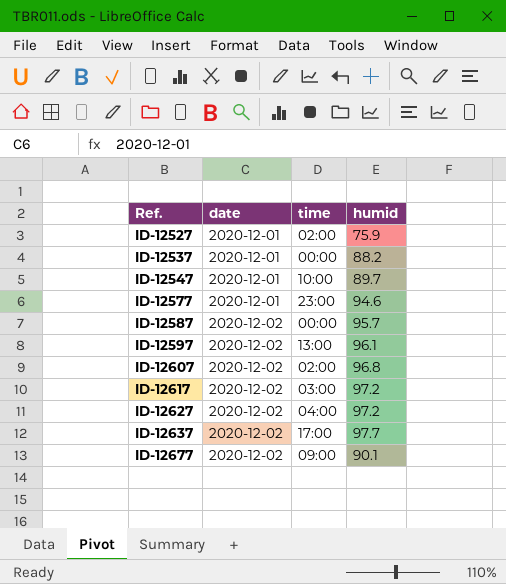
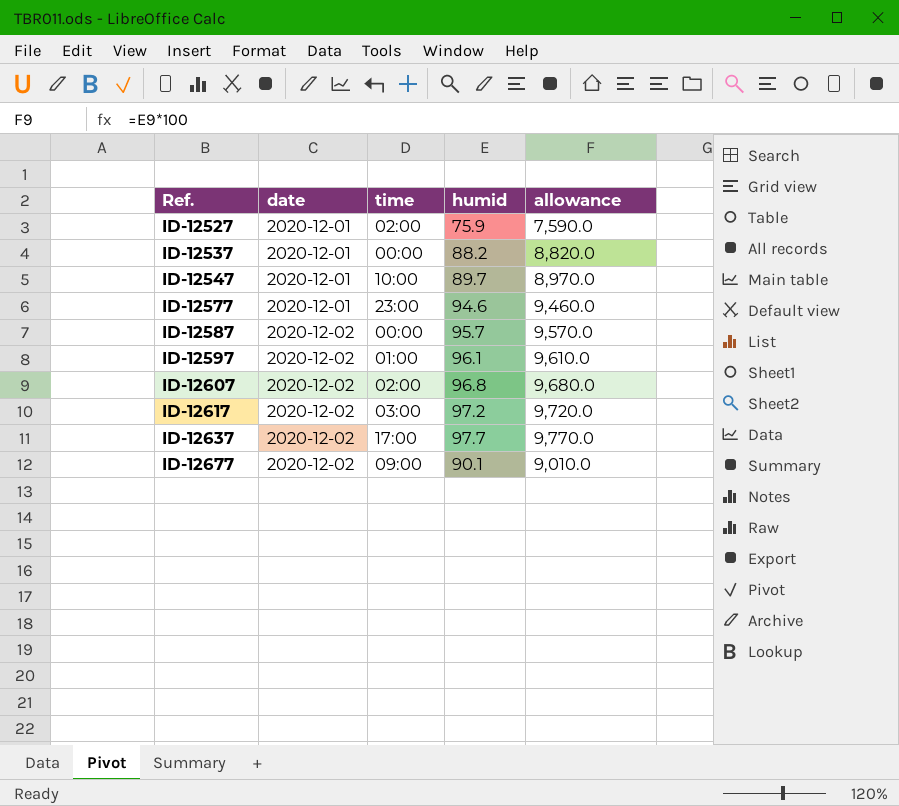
column allowance | formula: none -> [humid] * 100
row ID-12627: 2020-12-02 | 04:00 | 97.2 -> none
ID-12597 | time: 13:00 -> 01:00

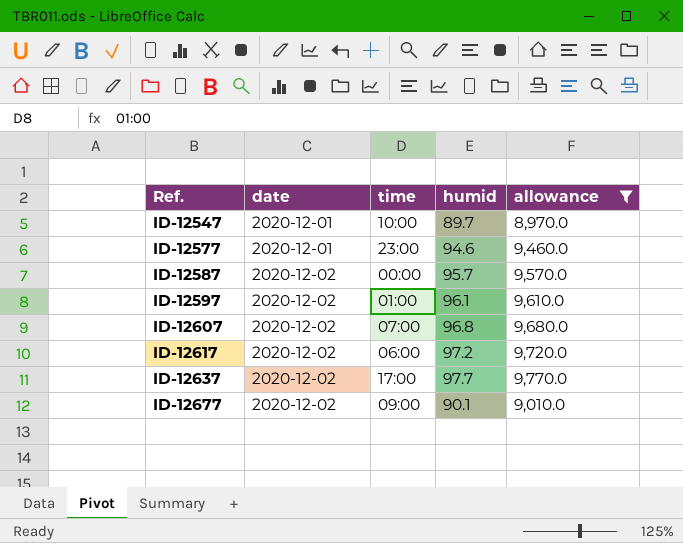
filter: none -> allowance >= 8,970.0
ID-12607 | time: 02:00 -> 07:00
ID-12617 | time: 03:00 -> 06:00

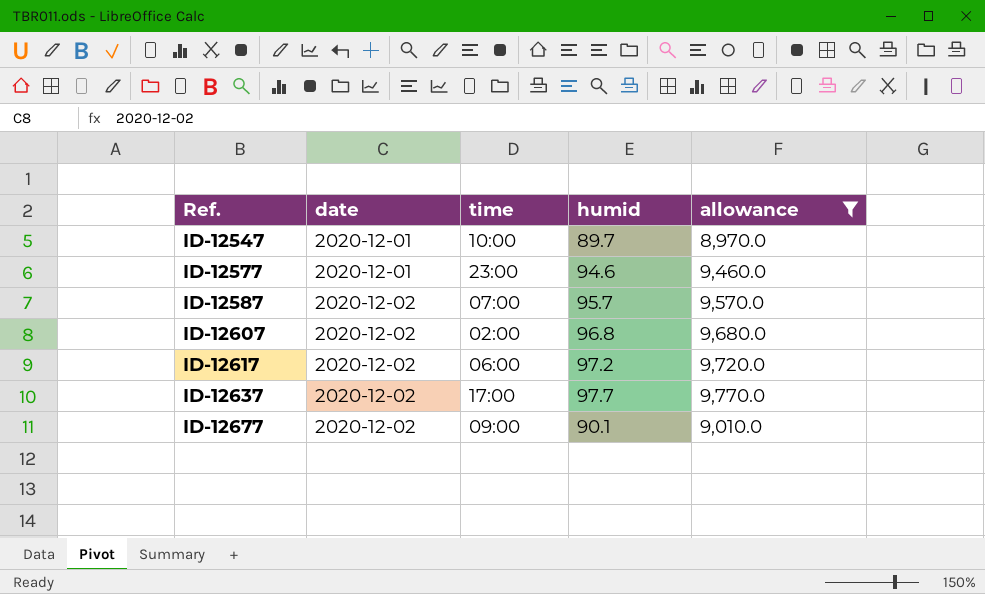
row ID-12597: 2020-12-02 | 01:00 | 96.1 | 9,610.0 -> none
ID-12587 | time: 00:00 -> 07:00
ID-12607 | time: 07:00 -> 02:00

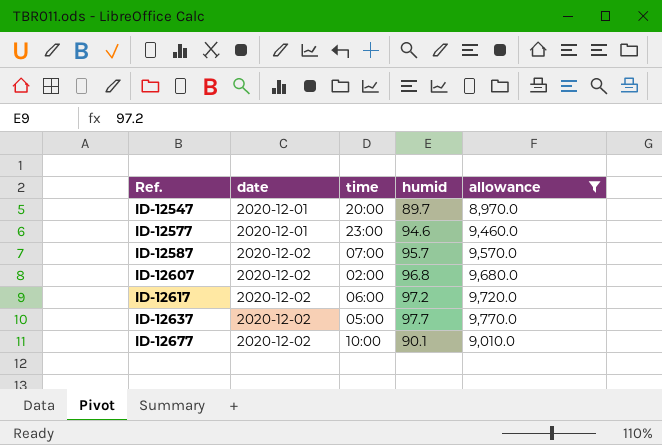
ID-12547 | time: 10:00 -> 20:00
ID-12637 | time: 17:00 -> 05:00
ID-12677 | time: 09:00 -> 10:00

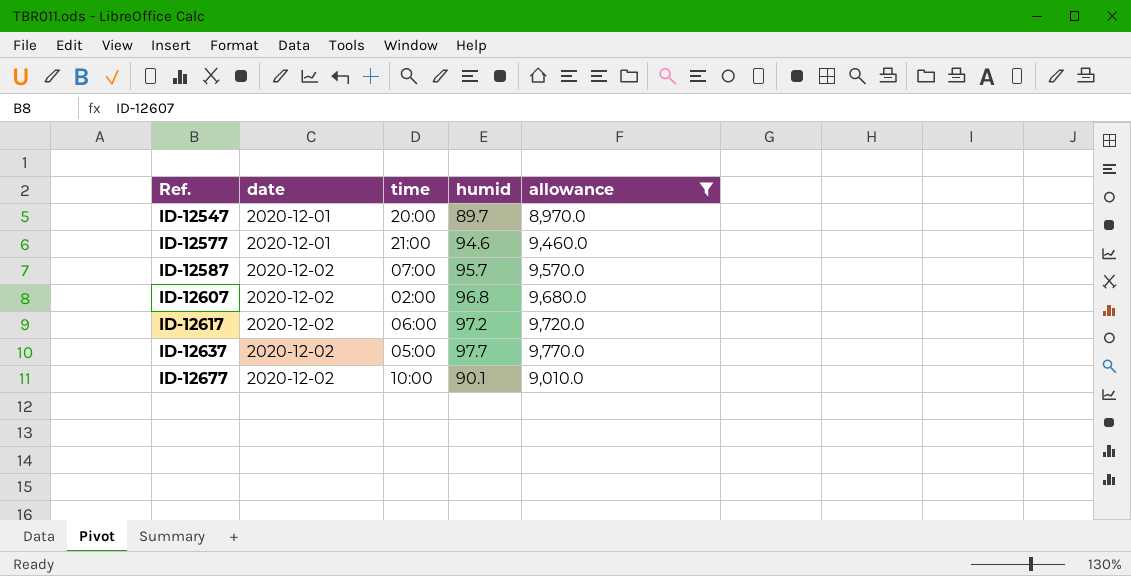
ID-12577 | time: 23:00 -> 21:00

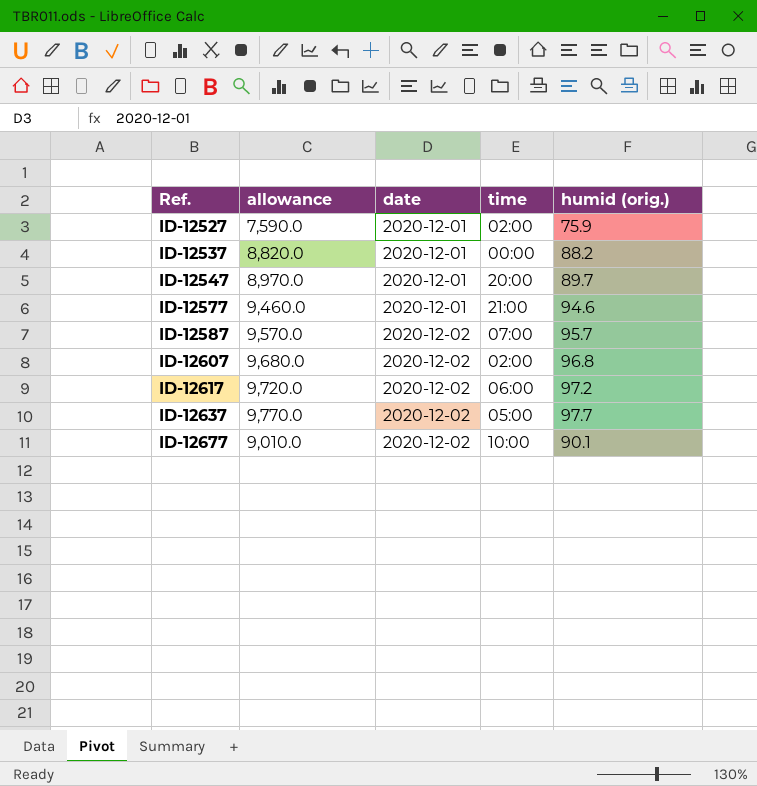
filter: allowance >= 8,970.0 -> none
column allowance | position: 5 -> 2
column name: humid -> humid (orig.)

